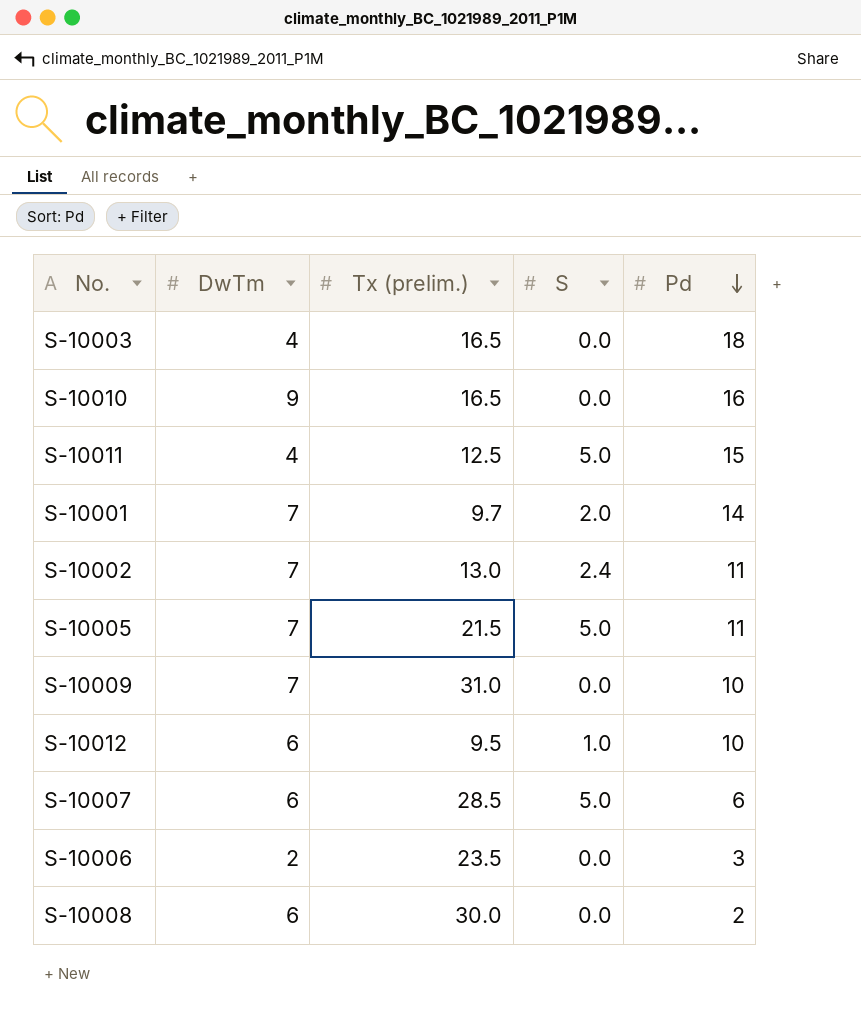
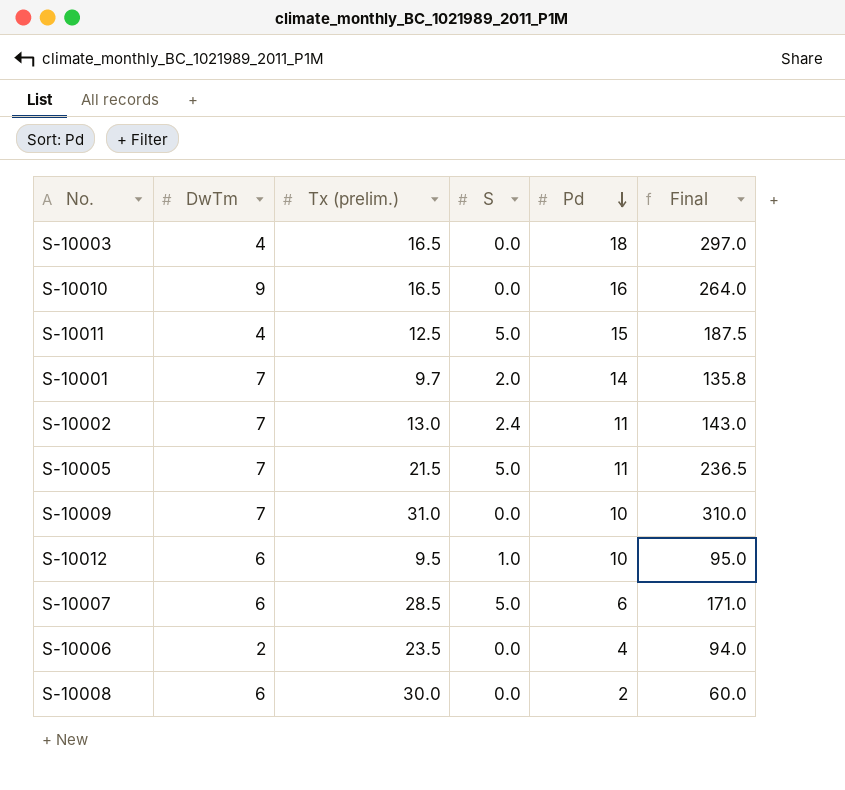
column Final | formula: none -> [Tx (prelim.)] * [Pd]
S-10006 | Pd: 3 -> 4

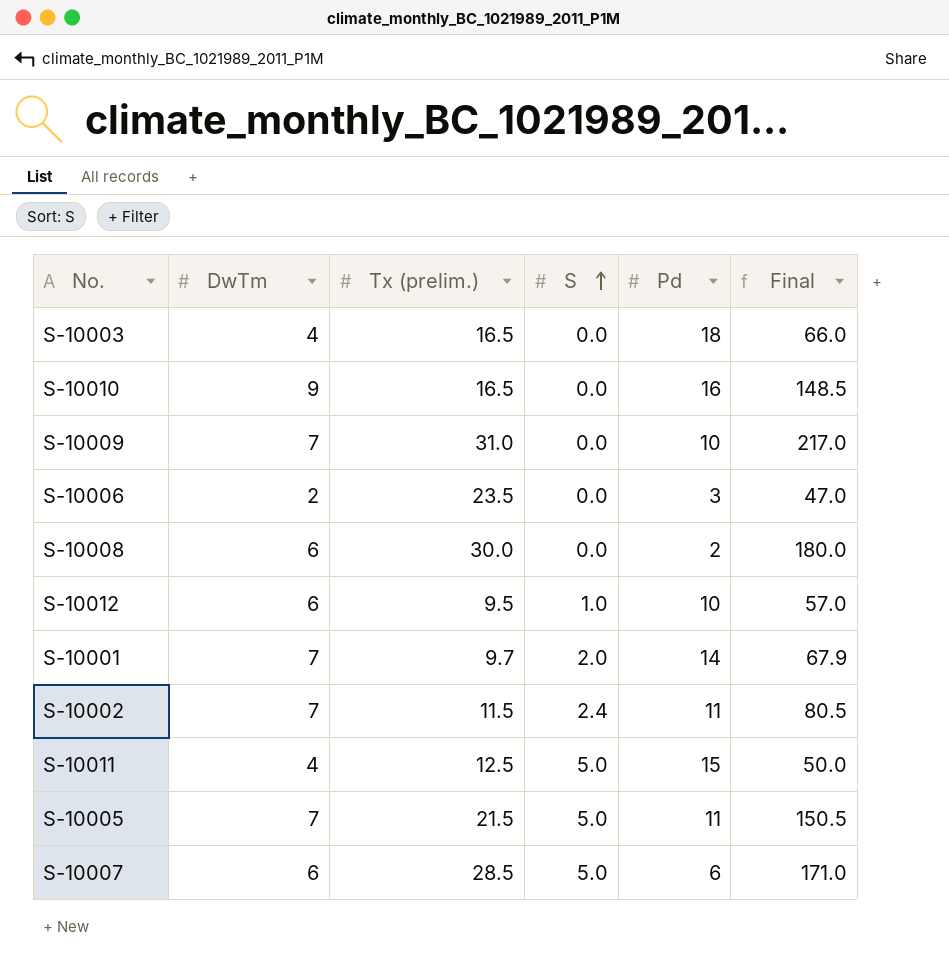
row order: Pd descending -> S ascending
column Final | formula: [Tx (prelim.)] * [Pd] -> [DwTm] * [Tx (prelim.)]
S-10006 | Pd: 4 -> 3
S-10002 | Tx (prelim.): 13.0 -> 11.5

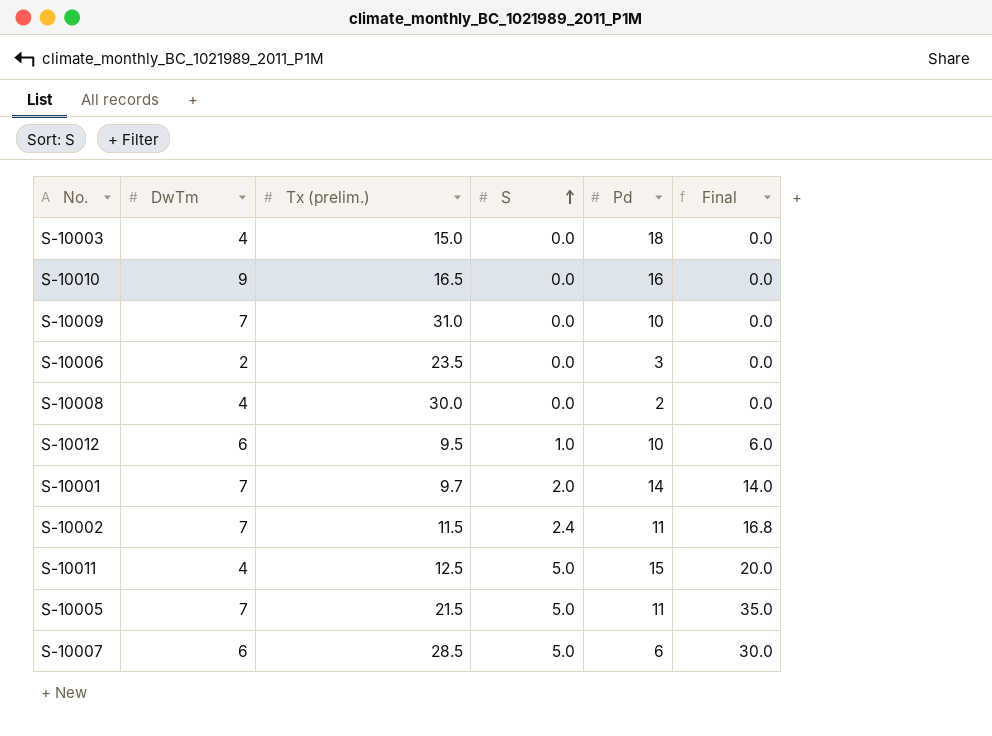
column Final | formula: [DwTm] * [Tx (prelim.)] -> [DwTm] * [S]
S-10003 | Tx (prelim.): 16.5 -> 15.0
S-10008 | DwTm: 6 -> 4

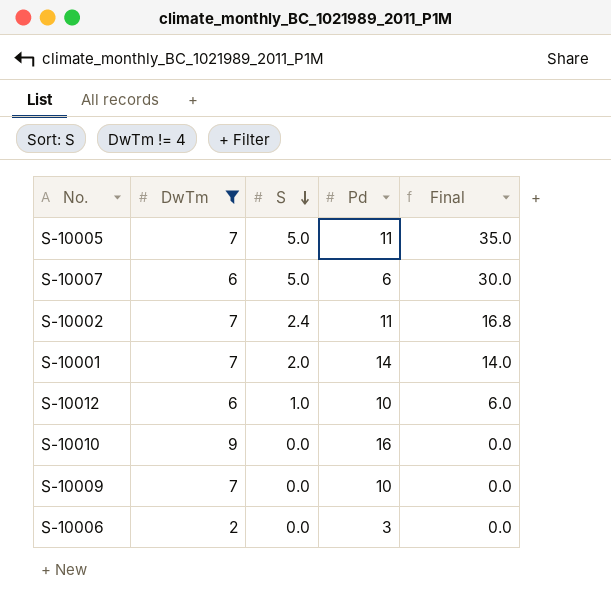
filter: none -> DwTm != 4
row order: S ascending -> S descending
column Tx (prelim.) | position: 3 -> none

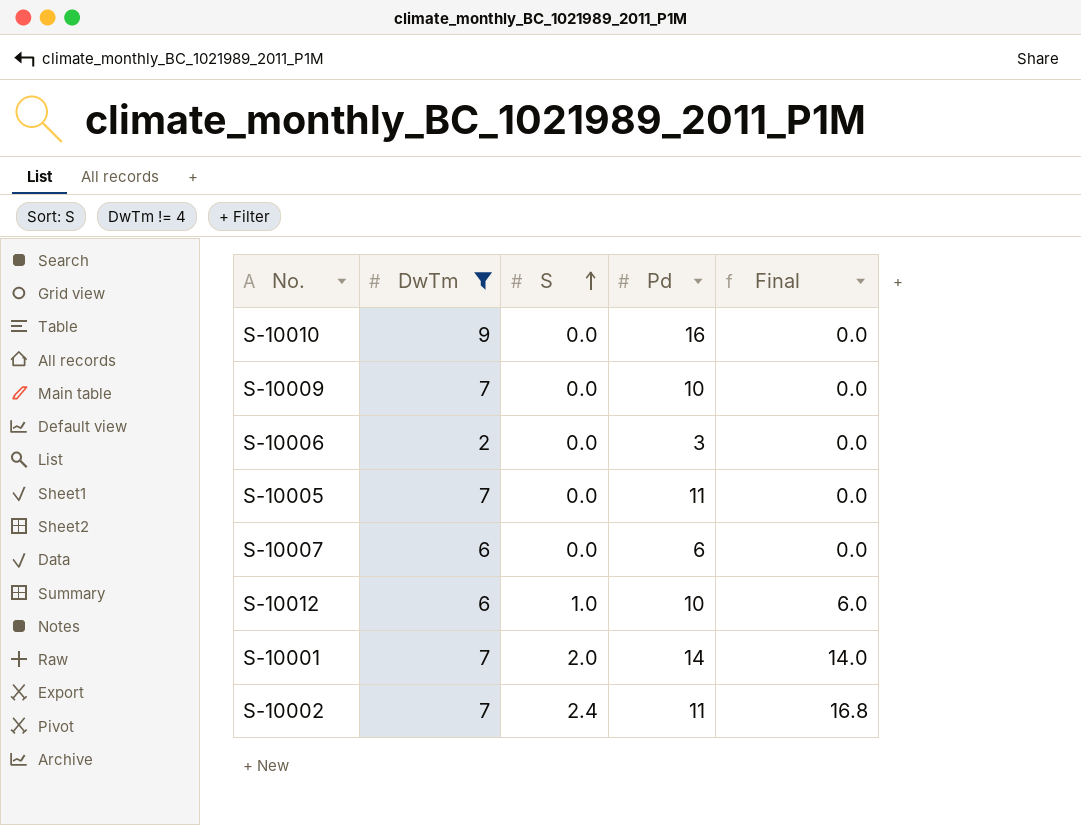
row order: S descending -> S ascending
S-10005 | S: 5.0 -> 0.0
S-10005 | Final: 35.0 -> 0.0
S-10007 | S: 5.0 -> 0.0
S-10007 | Final: 30.0 -> 0.0

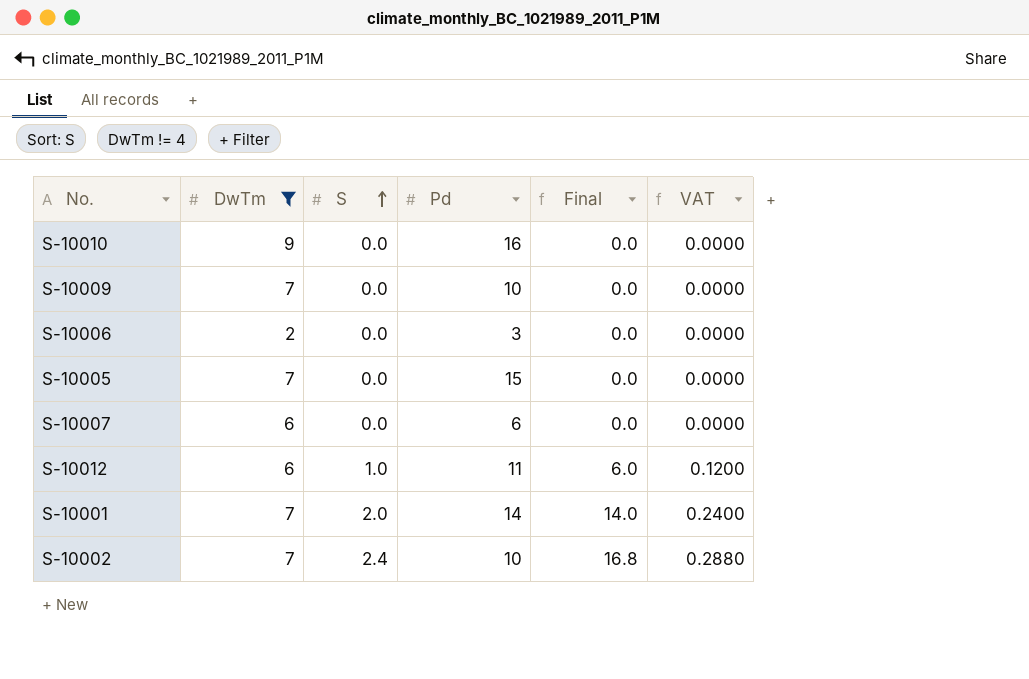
column VAT | formula: none -> [S] * 0.12
S-10005 | Pd: 11 -> 15
S-10012 | Pd: 10 -> 11
S-10002 | Pd: 11 -> 10

